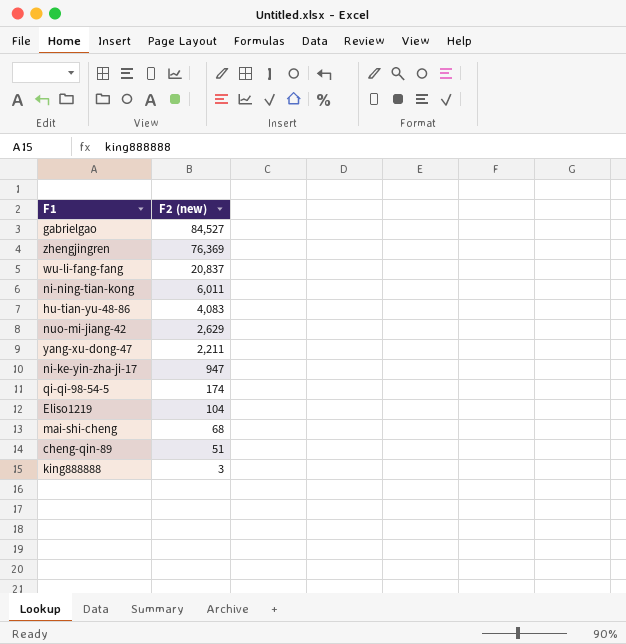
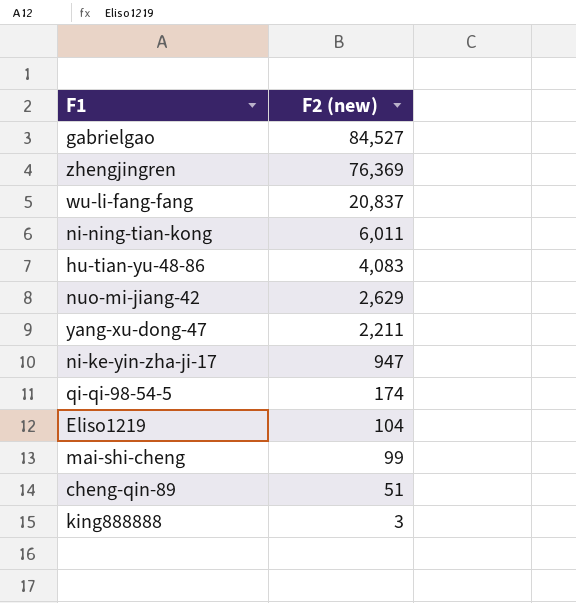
mai-shi-cheng | F2 (new): 68 -> 99

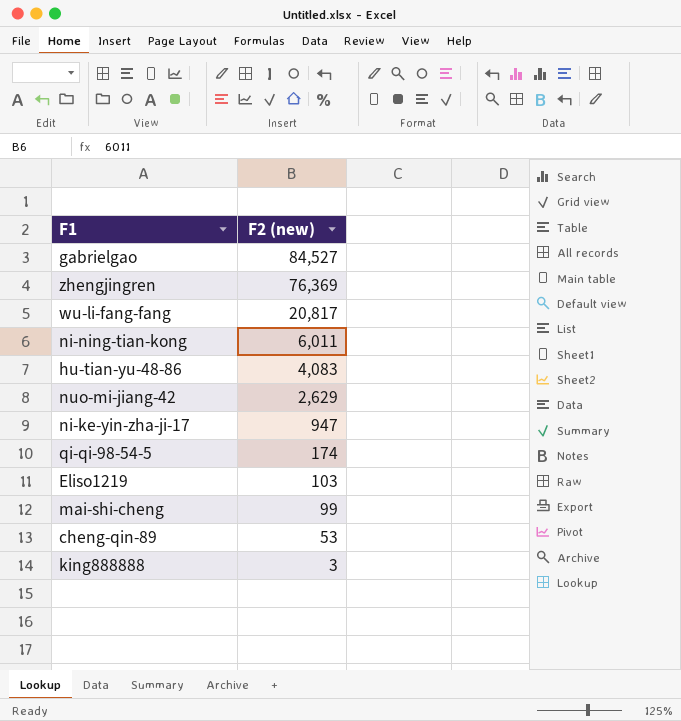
row yang-xu-dong-47: 2,211 -> none
wu-li-fang-fang | F2 (new): 20,837 -> 20,817
Eliso1219 | F2 (new): 104 -> 103
cheng-qin-89 | F2 (new): 51 -> 53

